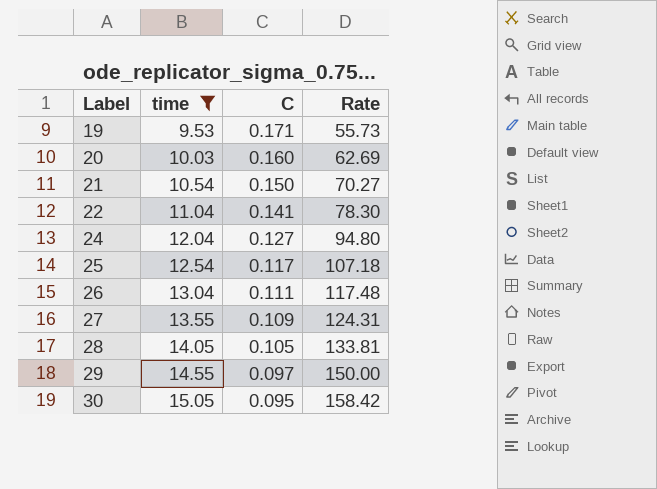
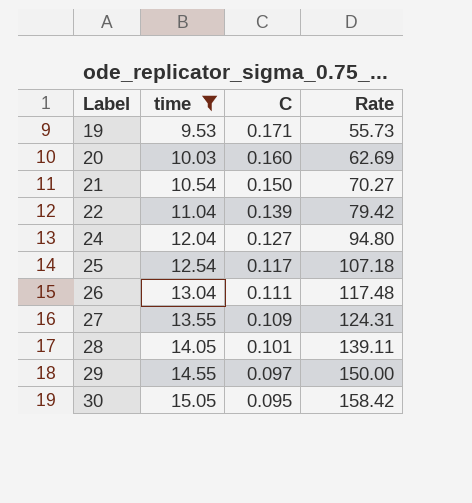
22 | C: 0.141 -> 0.139
22 | Rate: 78.30 -> 79.42
28 | C: 0.105 -> 0.101
28 | Rate: 133.81 -> 139.11

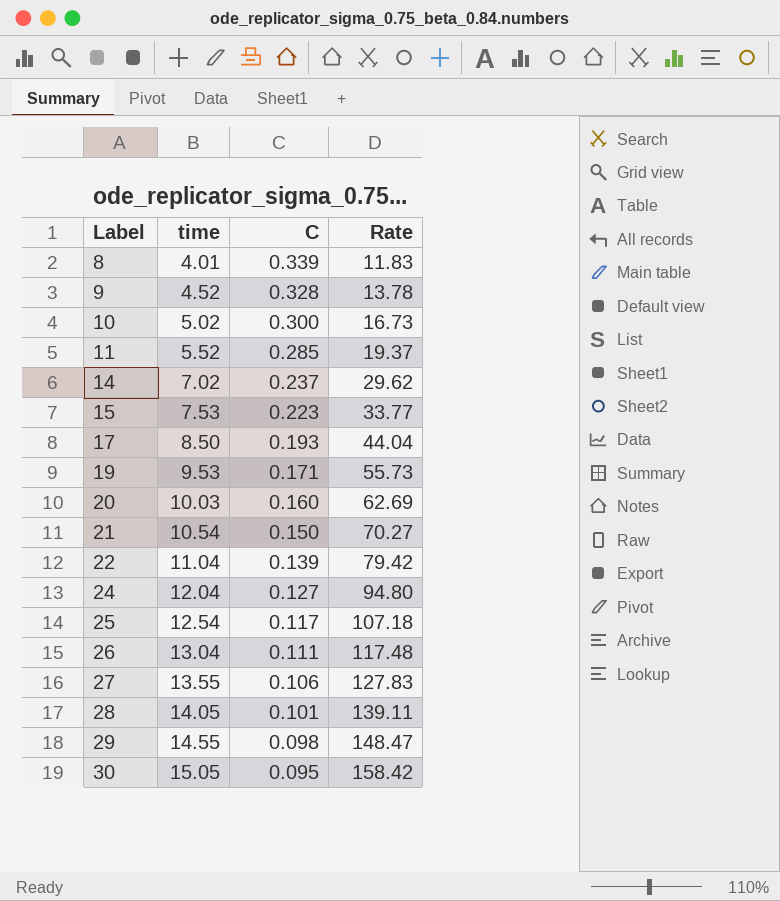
filter: time >= 9.53 -> none
27 | C: 0.109 -> 0.106
27 | Rate: 124.31 -> 127.83
29 | C: 0.097 -> 0.098
29 | Rate: 150.00 -> 148.47

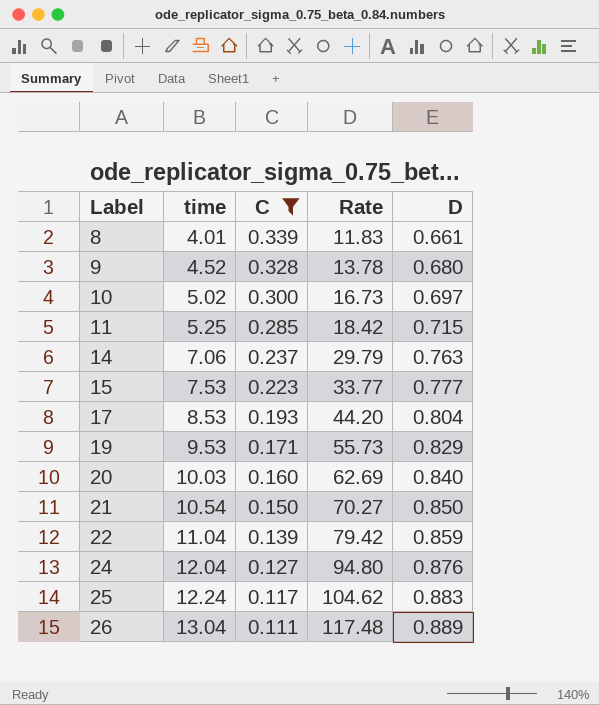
filter: none -> C >= 0.111
column D | position: none -> 5
11 | time: 5.52 -> 5.25
11 | Rate: 19.37 -> 18.42
14 | time: 7.02 -> 7.06
14 | Rate: 29.62 -> 29.79
17 | time: 8.50 -> 8.53
17 | Rate: 44.04 -> 44.20
25 | time: 12.54 -> 12.24
25 | Rate: 107.18 -> 104.62

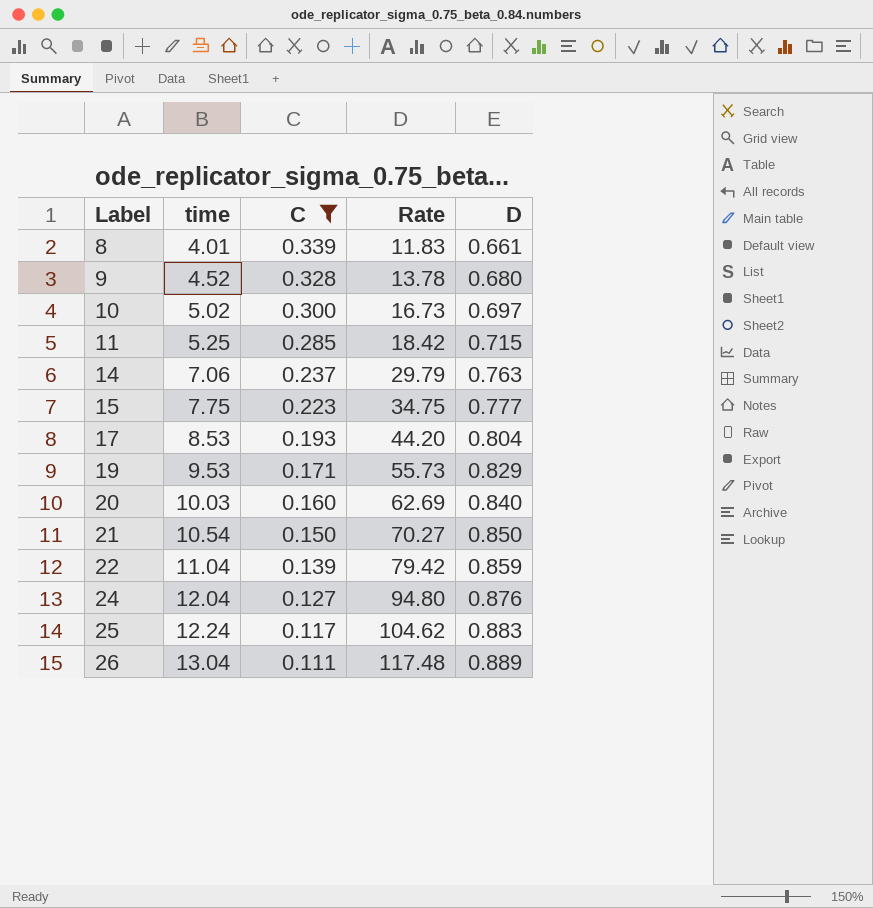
15 | time: 7.53 -> 7.75
15 | Rate: 33.77 -> 34.75

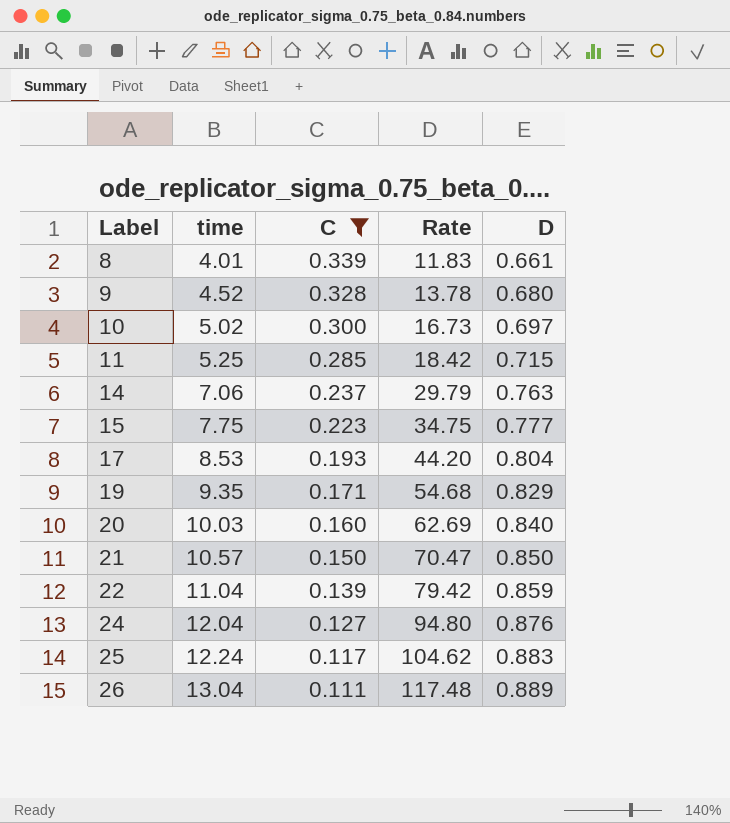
19 | time: 9.53 -> 9.35
19 | Rate: 55.73 -> 54.68
21 | time: 10.54 -> 10.57
21 | Rate: 70.27 -> 70.47

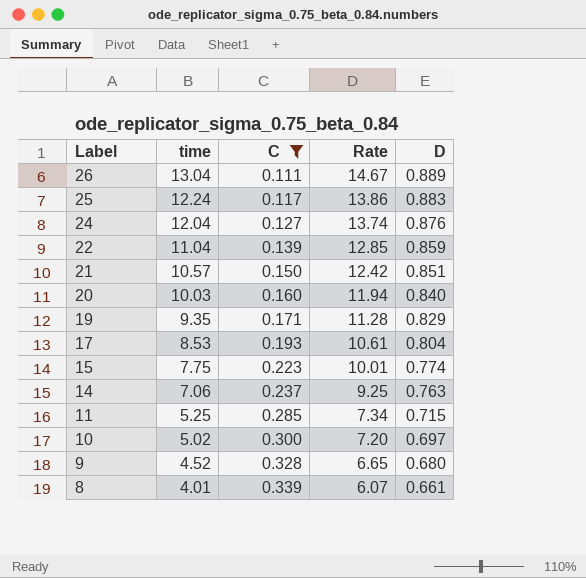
row order: Label ascending -> Label descending
column Rate | formula: [time] / [C] -> [time] / [D]
21 | D: 0.850 -> 0.851
15 | D: 0.777 -> 0.774

